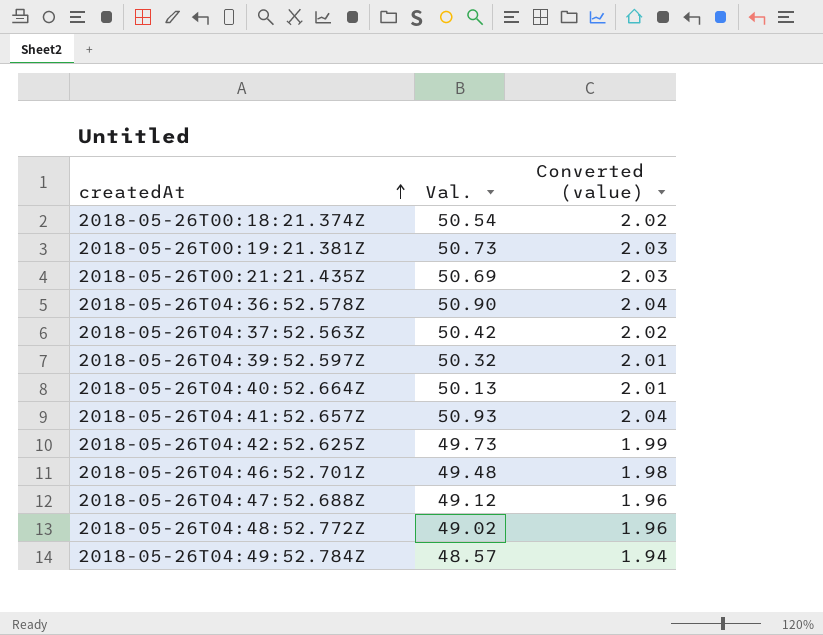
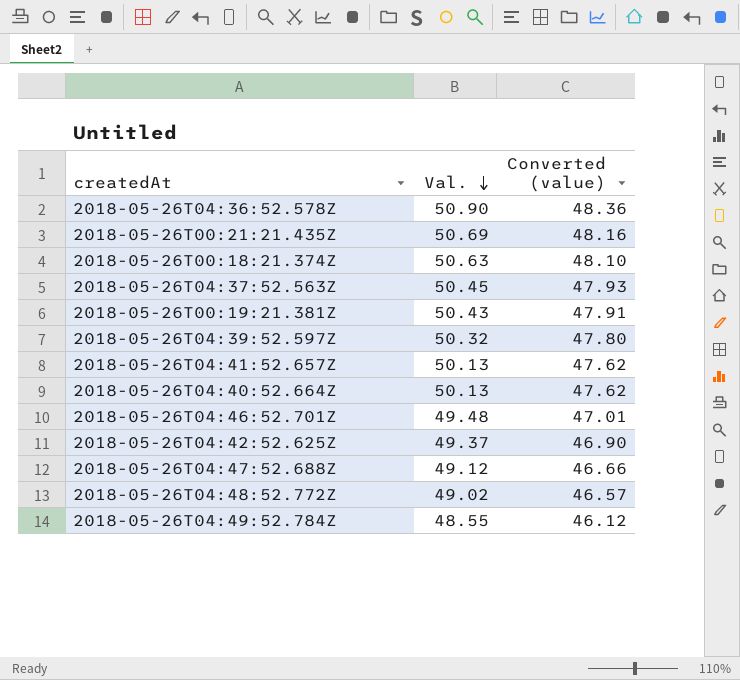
row order: createdAt ascending -> Val. descending
column Converted (value) | formula: [Val.] * 0.04 -> [Val.] * 0.95
2018-05-26T00:18:21.374Z | Val.: 50.54 -> 50.63
2018-05-26T04:37:52.563Z | Val.: 50.42 -> 50.45
2018-05-26T00:19:21.381Z | Val.: 50.73 -> 50.43
2018-05-26T04:41:52.657Z | Val.: 50.93 -> 50.13
2018-05-26T04:42:52.625Z | Val.: 49.73 -> 49.37
2018-05-26T04:49:52.784Z | Val.: 48.57 -> 48.55

